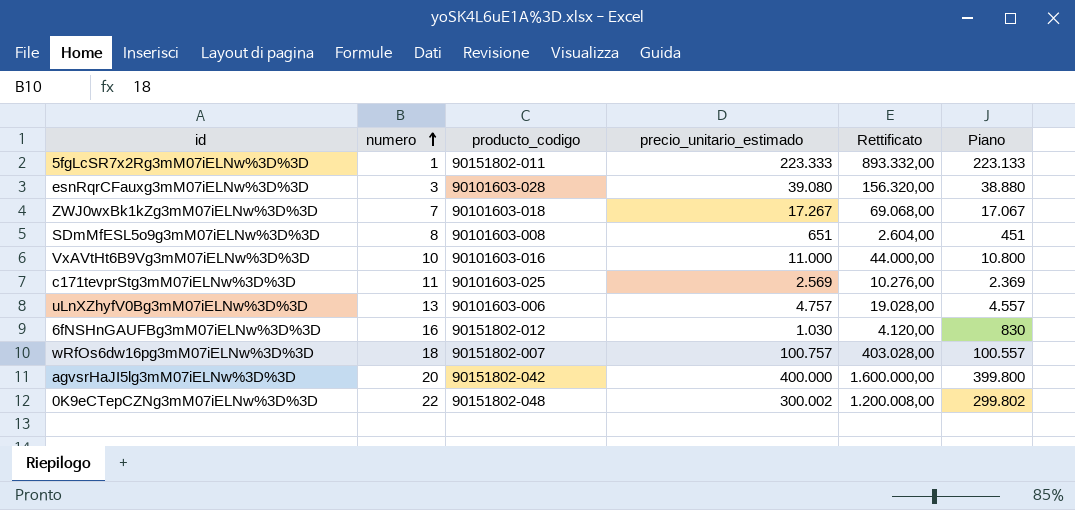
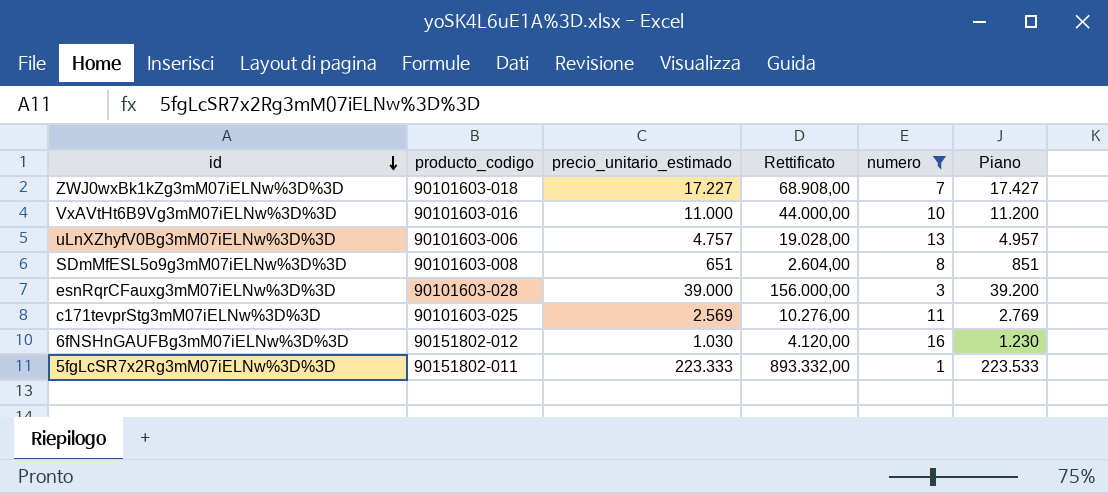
filter: none -> numero <= 16
row order: numero ascending -> id descending
column numero | position: 2 -> 5
column Piano | formula: [precio_unitario_estimado] - 200 -> [precio_unitario_estimado] + 200
ZWJ0wxBk1kZg3mM07iELNw%3D%3D | precio_unitario_estimado: 17.267 -> 17.227
ZWJ0wxBk1kZg3mM07iELNw%3D%3D | Rettificato: 69.068,00 -> 68.908,00
esnRqrCFauxg3mM07iELNw%3D%3D | precio_unitario_estimado: 39.080 -> 39.000
esnRqrCFauxg3mM07iELNw%3D%3D | Rettificato: 156.320,00 -> 156.000,00

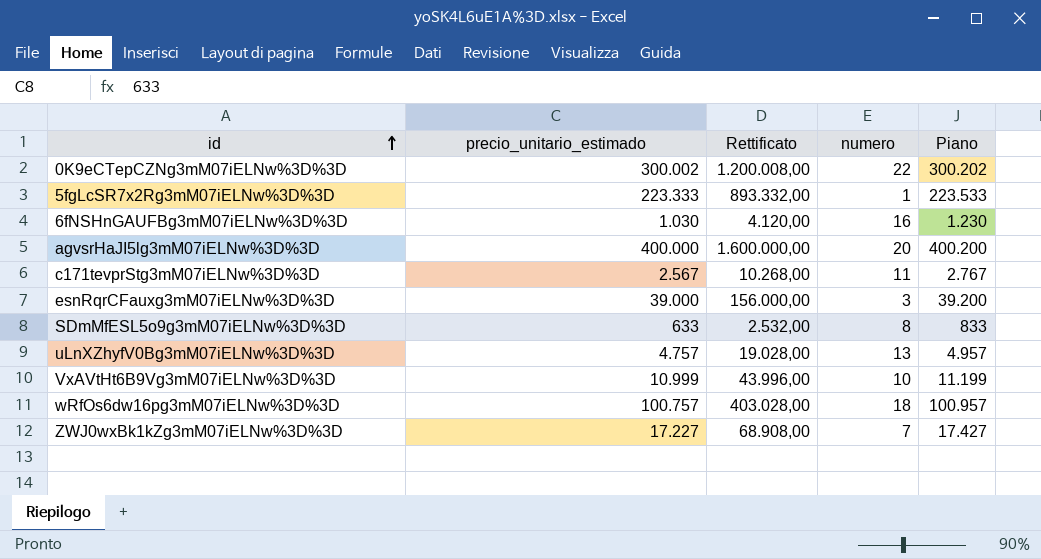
filter: numero <= 16 -> none
row order: id descending -> id ascending
column producto_codigo | position: 2 -> none
c171tevprStg3mM07iELNw%3D%3D | precio_unitario_estimado: 2.569 -> 2.567
c171tevprStg3mM07iELNw%3D%3D | Rettificato: 10.276,00 -> 10.268,00
c171tevprStg3mM07iELNw%3D%3D | Piano: 2.769 -> 2.767
SDmMfESL5o9g3mM07iELNw%3D%3D | precio_unitario_estimado: 651 -> 633
SDmMfESL5o9g3mM07iELNw%3D%3D | Rettificato: 2.604,00 -> 2.532,00
SDmMfESL5o9g3mM07iELNw%3D%3D | Piano: 851 -> 833
VxAVtHt6B9Vg3mM07iELNw%3D%3D | precio_unitario_estimado: 11.000 -> 10.999
VxAVtHt6B9Vg3mM07iELNw%3D%3D | Rettificato: 44.000,00 -> 43.996,00
VxAVtHt6B9Vg3mM07iELNw%3D%3D | Piano: 11.200 -> 11.199

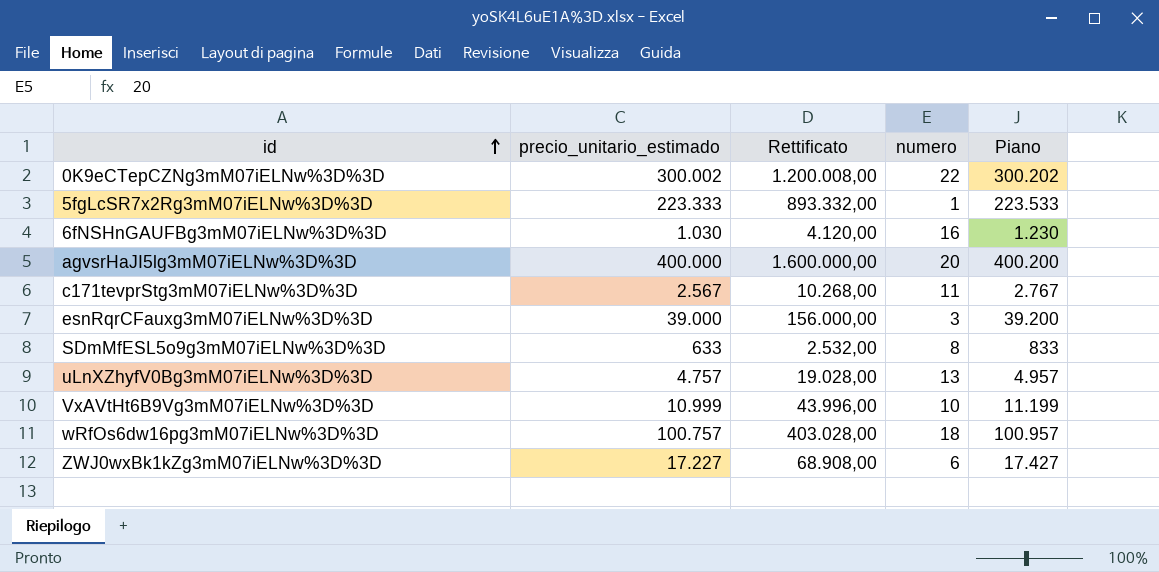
ZWJ0wxBk1kZg3mM07iELNw%3D%3D | numero: 7 -> 6

